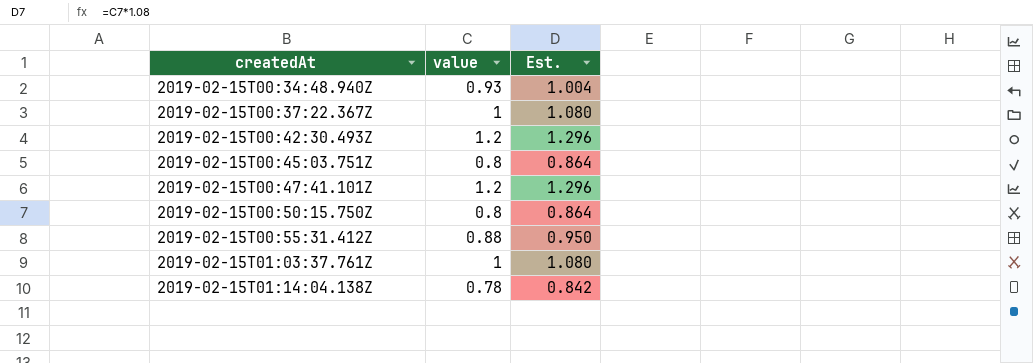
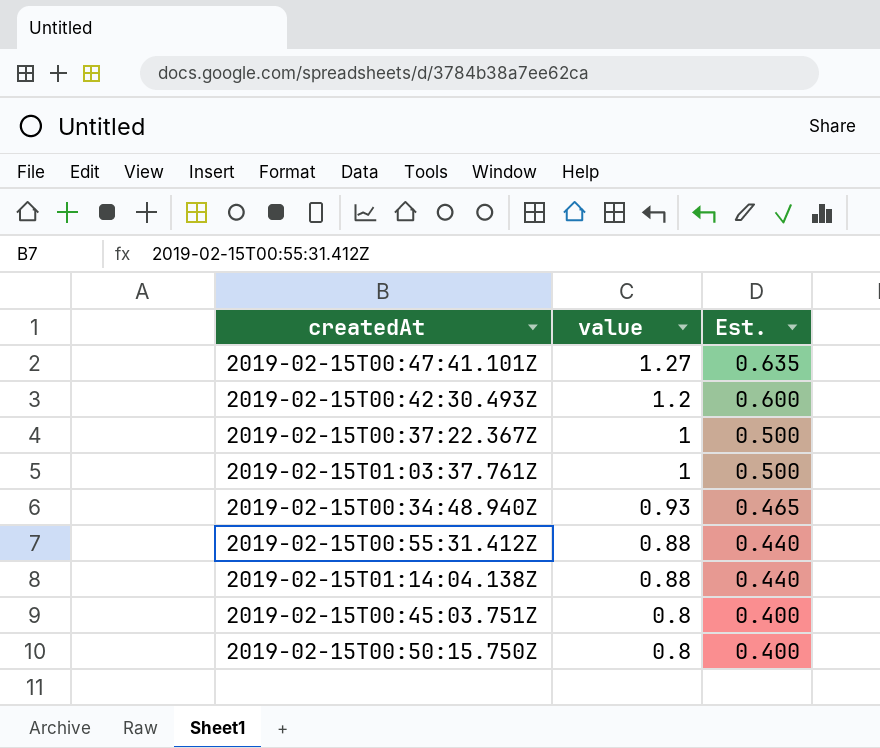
row order: createdAt ascending -> value descending
column Est. | formula: [value] * 1.08 -> [value] * 0.5
2019-02-15T00:47:41.101Z | value: 1.2 -> 1.27
2019-02-15T01:14:04.138Z | value: 0.78 -> 0.88

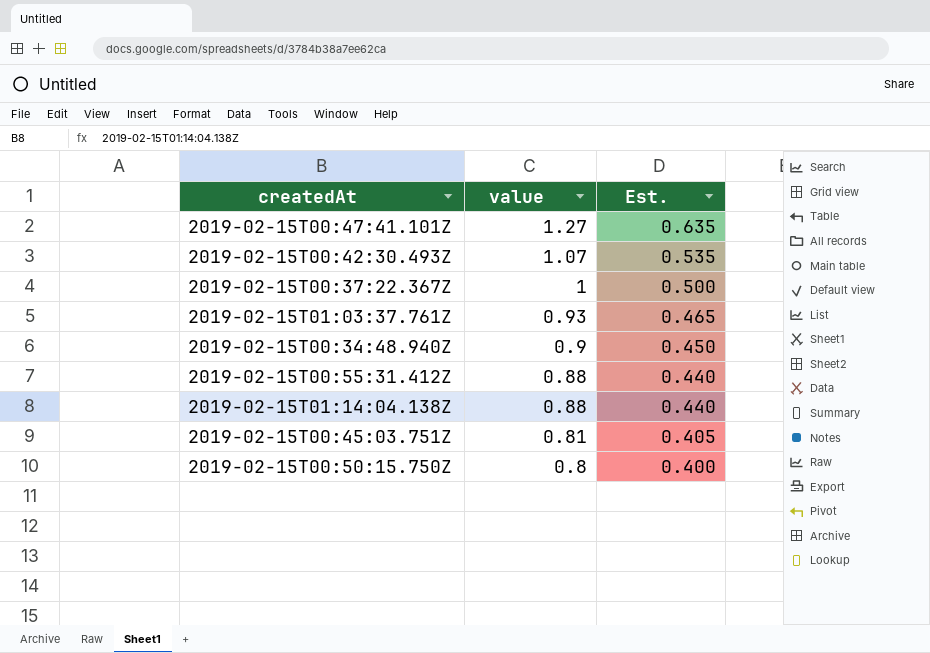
2019-02-15T00:42:30.493Z | value: 1.2 -> 1.07
2019-02-15T00:42:30.493Z | Est.: 0.600 -> 0.535
2019-02-15T01:03:37.761Z | value: 1 -> 0.93
2019-02-15T01:03:37.761Z | Est.: 0.500 -> 0.465
2019-02-15T00:34:48.940Z | value: 0.93 -> 0.9
2019-02-15T00:34:48.940Z | Est.: 0.465 -> 0.450
2019-02-15T00:45:03.751Z | value: 0.8 -> 0.81
2019-02-15T00:45:03.751Z | Est.: 0.400 -> 0.405

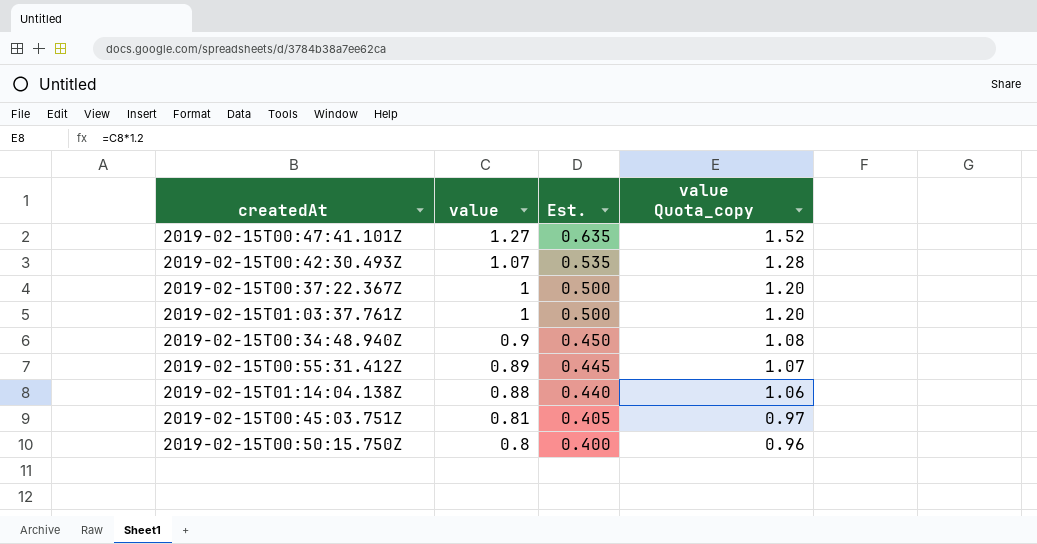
column value Quota_copy | formula: none -> [value] * 1.2
2019-02-15T01:03:37.761Z | value: 0.93 -> 1
2019-02-15T01:03:37.761Z | Est.: 0.465 -> 0.500
2019-02-15T00:55:31.412Z | value: 0.88 -> 0.89
2019-02-15T00:55:31.412Z | Est.: 0.440 -> 0.445

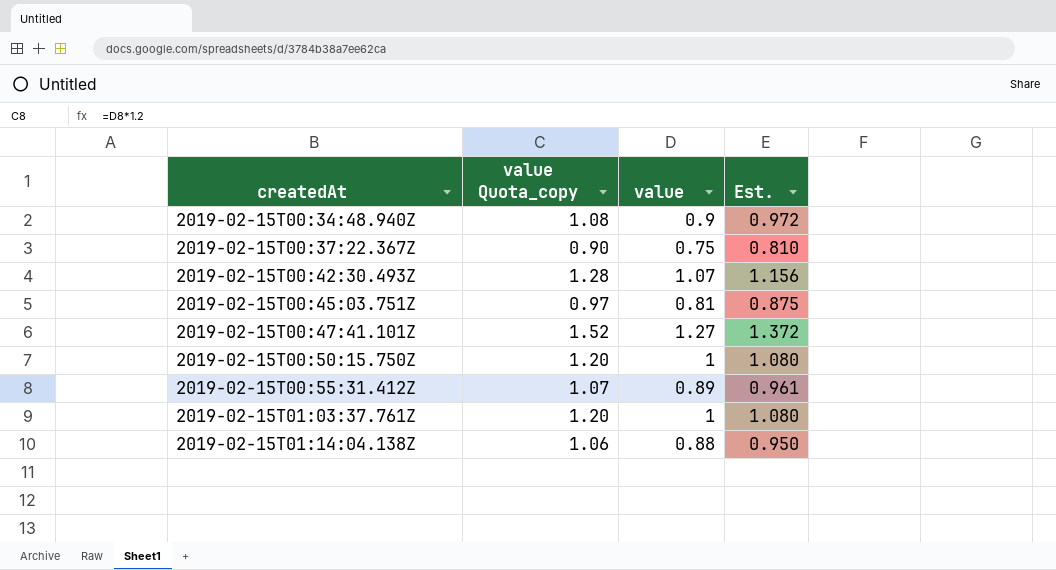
row order: value descending -> createdAt ascending
column value Quota_copy | position: 4 -> 2
column Est. | formula: [value] * 0.5 -> [value] * 1.08
2019-02-15T00:37:22.367Z | value Quota_copy: 1.20 -> 0.90
2019-02-15T00:37:22.367Z | value: 1 -> 0.75
2019-02-15T00:50:15.750Z | value Quota_copy: 0.96 -> 1.20
2019-02-15T00:50:15.750Z | value: 0.8 -> 1

